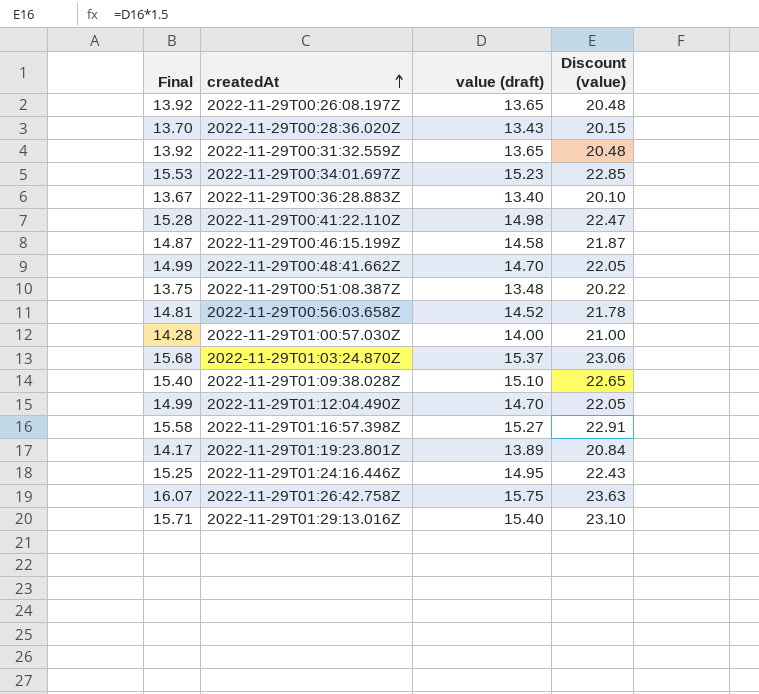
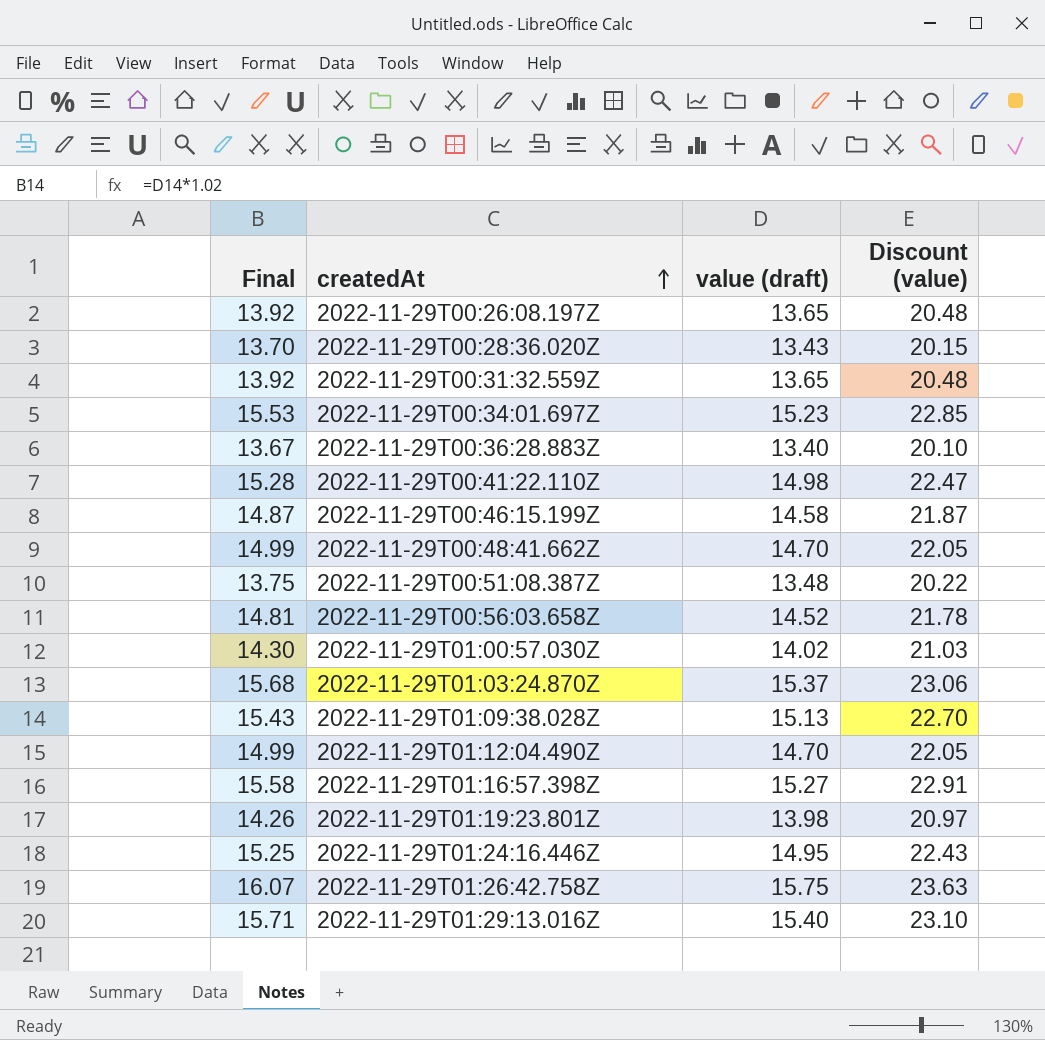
2022-11-29T01:00:57.030Z | Final: 14.28 -> 14.30
2022-11-29T01:00:57.030Z | value (draft): 14.00 -> 14.02
2022-11-29T01:00:57.030Z | Discount (value): 21.00 -> 21.03
2022-11-29T01:09:38.028Z | Final: 15.40 -> 15.43
2022-11-29T01:09:38.028Z | value (draft): 15.10 -> 15.13
2022-11-29T01:09:38.028Z | Discount (value): 22.65 -> 22.70
2022-11-29T01:19:23.801Z | Final: 14.17 -> 14.26
2022-11-29T01:19:23.801Z | value (draft): 13.89 -> 13.98
2022-11-29T01:19:23.801Z | Discount (value): 20.84 -> 20.97

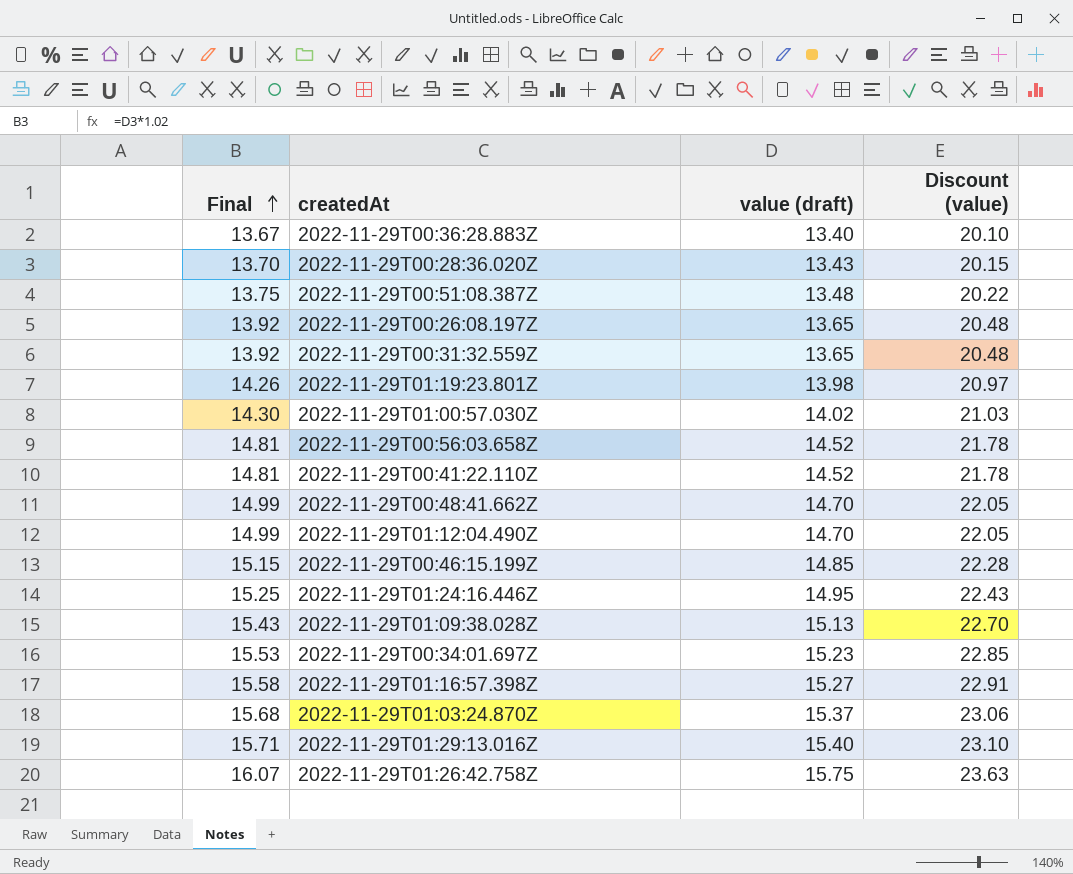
row order: createdAt ascending -> Final ascending
2022-11-29T00:41:22.110Z | Final: 15.28 -> 14.81
2022-11-29T00:41:22.110Z | value (draft): 14.98 -> 14.52
2022-11-29T00:41:22.110Z | Discount (value): 22.47 -> 21.78
2022-11-29T00:46:15.199Z | Final: 14.87 -> 15.15
2022-11-29T00:46:15.199Z | value (draft): 14.58 -> 14.85
2022-11-29T00:46:15.199Z | Discount (value): 21.87 -> 22.28

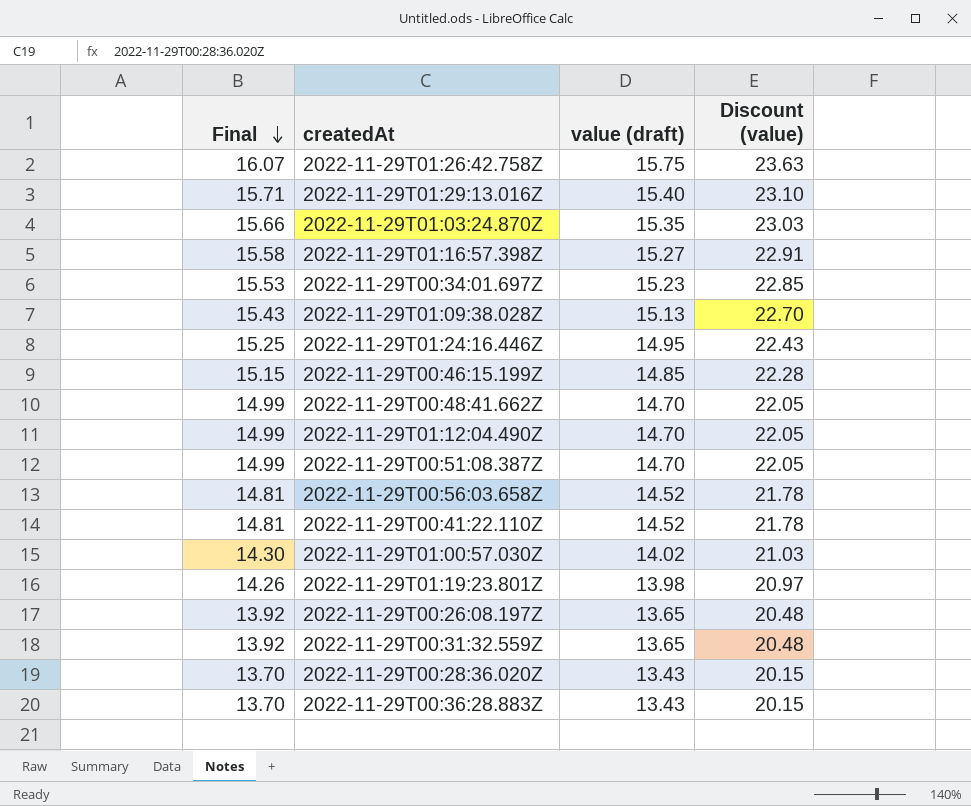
row order: Final ascending -> Final descending
2022-11-29T01:03:24.870Z | Final: 15.68 -> 15.66
2022-11-29T01:03:24.870Z | value (draft): 15.37 -> 15.35
2022-11-29T01:03:24.870Z | Discount (value): 23.06 -> 23.03
2022-11-29T00:51:08.387Z | Final: 13.75 -> 14.99
2022-11-29T00:51:08.387Z | value (draft): 13.48 -> 14.70
2022-11-29T00:51:08.387Z | Discount (value): 20.22 -> 22.05
2022-11-29T00:36:28.883Z | Final: 13.67 -> 13.70
2022-11-29T00:36:28.883Z | value (draft): 13.40 -> 13.43
2022-11-29T00:36:28.883Z | Discount (value): 20.10 -> 20.15

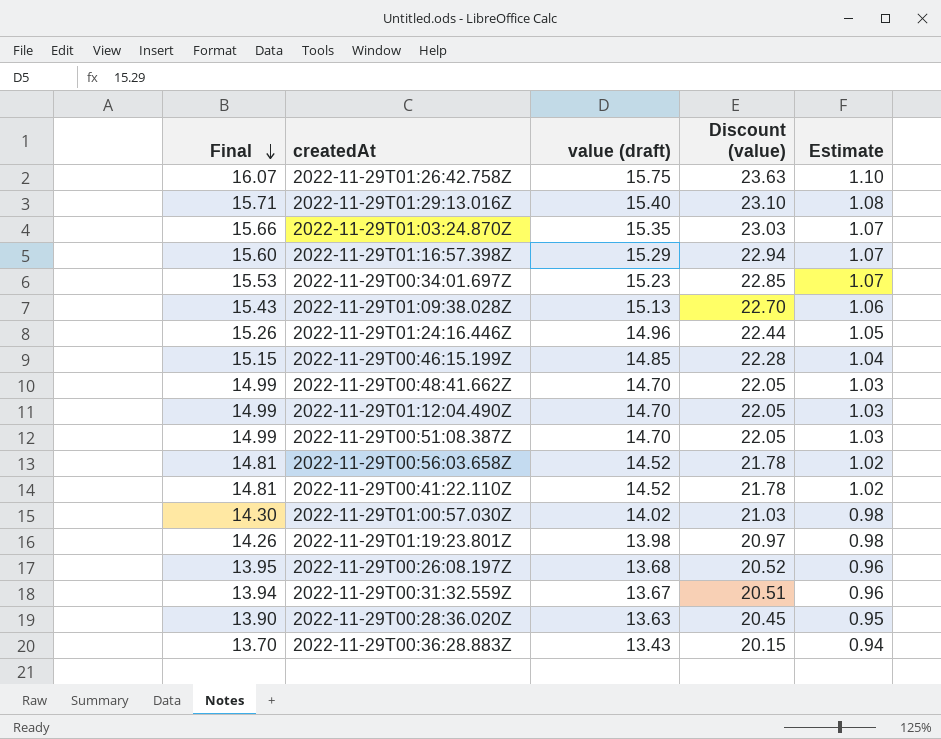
column Estimate | formula: none -> [value (draft)] * 0.07
2022-11-29T01:16:57.398Z | Final: 15.58 -> 15.60
2022-11-29T01:16:57.398Z | value (draft): 15.27 -> 15.29
2022-11-29T01:16:57.398Z | Discount (value): 22.91 -> 22.94
2022-11-29T01:24:16.446Z | Final: 15.25 -> 15.26
2022-11-29T01:24:16.446Z | value (draft): 14.95 -> 14.96
2022-11-29T01:24:16.446Z | Discount (value): 22.43 -> 22.44
2022-11-29T00:26:08.197Z | Final: 13.92 -> 13.95
2022-11-29T00:26:08.197Z | value (draft): 13.65 -> 13.68
2022-11-29T00:26:08.197Z | Discount (value): 20.48 -> 20.52
2022-11-29T00:31:32.559Z | Final: 13.92 -> 13.94
2022-11-29T00:31:32.559Z | value (draft): 13.65 -> 13.67
2022-11-29T00:31:32.559Z | Discount (value): 20.48 -> 20.51
2022-11-29T00:28:36.020Z | Final: 13.70 -> 13.90
2022-11-29T00:28:36.020Z | value (draft): 13.43 -> 13.63
2022-11-29T00:28:36.020Z | Discount (value): 20.15 -> 20.45

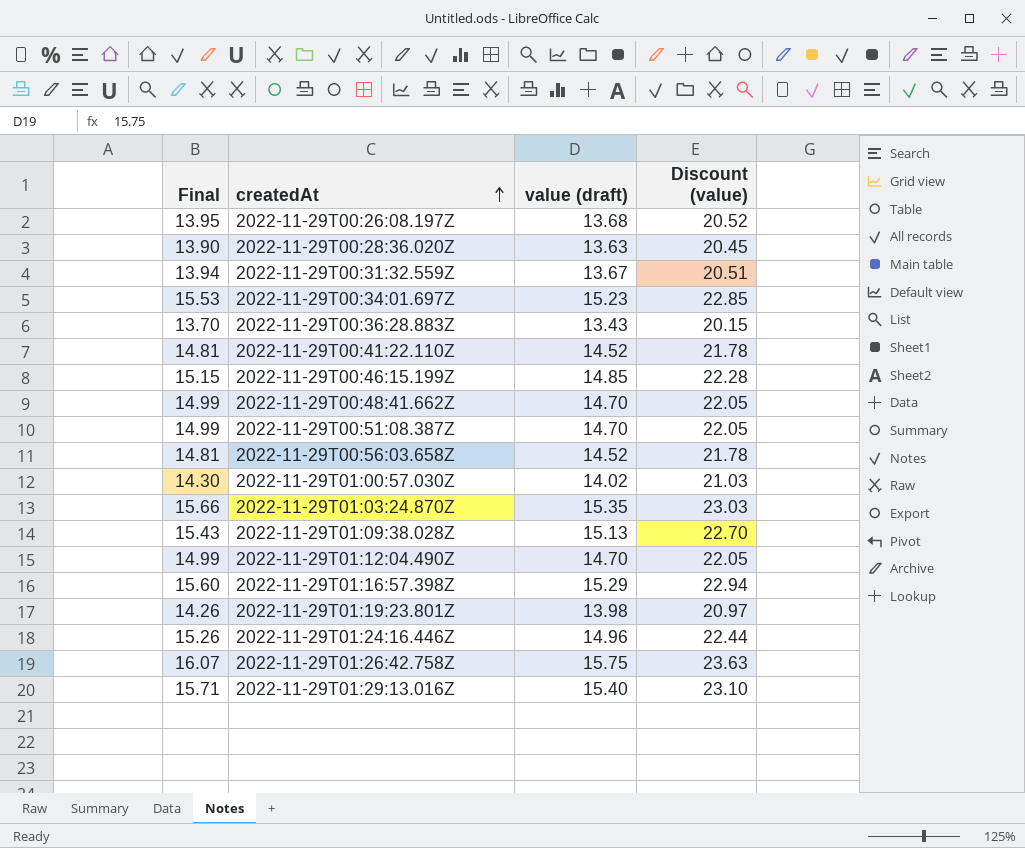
row order: Final descending -> createdAt ascending
column Estimate | formula: [value (draft)] * 0.07 -> none

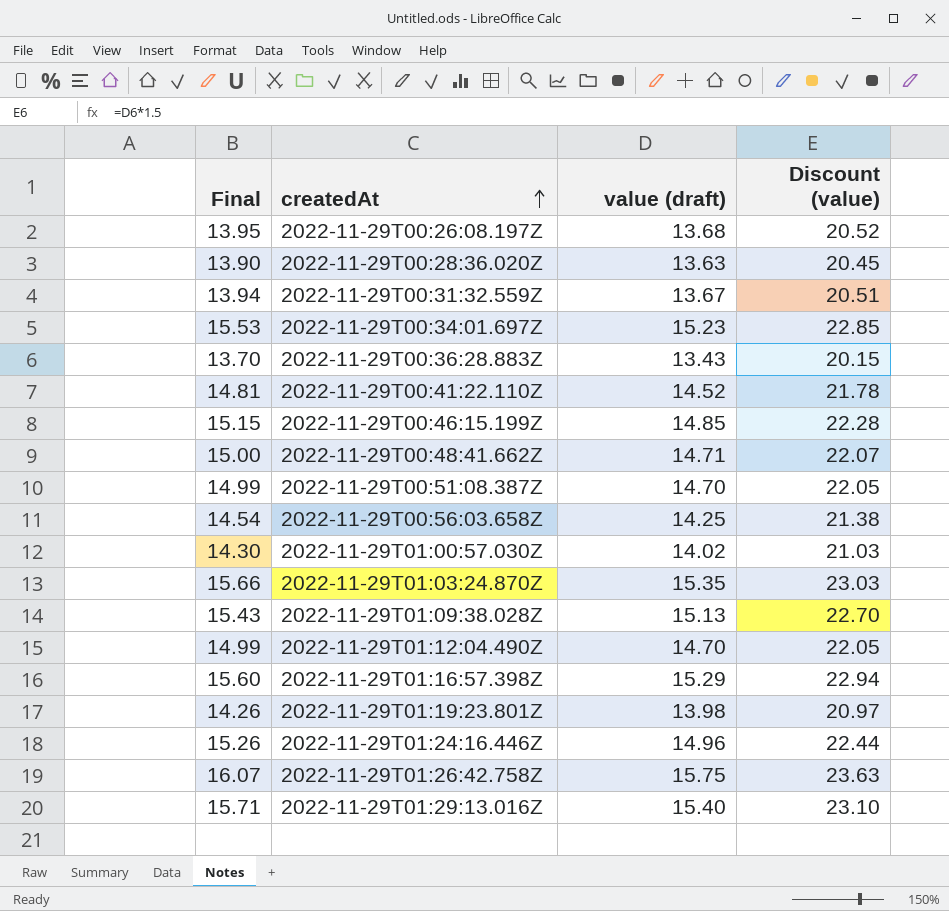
2022-11-29T00:48:41.662Z | Final: 14.99 -> 15.00
2022-11-29T00:48:41.662Z | value (draft): 14.70 -> 14.71
2022-11-29T00:48:41.662Z | Discount (value): 22.05 -> 22.07
2022-11-29T00:56:03.658Z | Final: 14.81 -> 14.54
2022-11-29T00:56:03.658Z | value (draft): 14.52 -> 14.25
2022-11-29T00:56:03.658Z | Discount (value): 21.78 -> 21.38

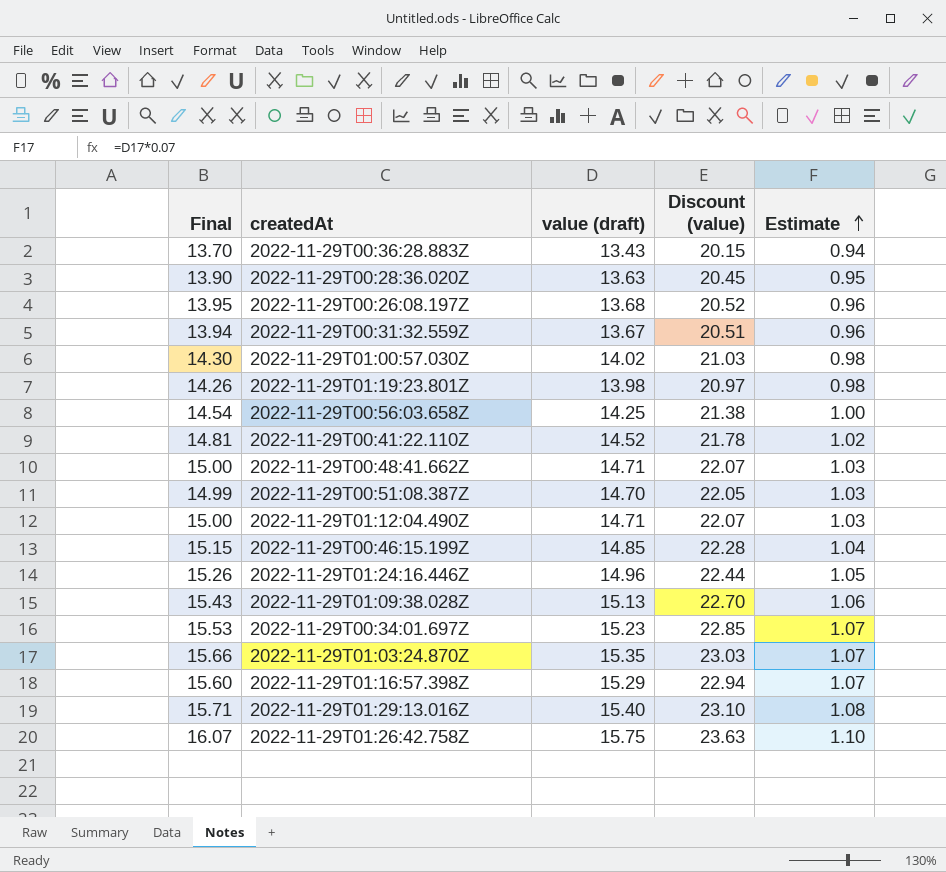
row order: createdAt ascending -> Estimate ascending
column Estimate | formula: none -> [value (draft)] * 0.07
2022-11-29T01:12:04.490Z | Final: 14.99 -> 15.00
2022-11-29T01:12:04.490Z | value (draft): 14.70 -> 14.71
2022-11-29T01:12:04.490Z | Discount (value): 22.05 -> 22.07

